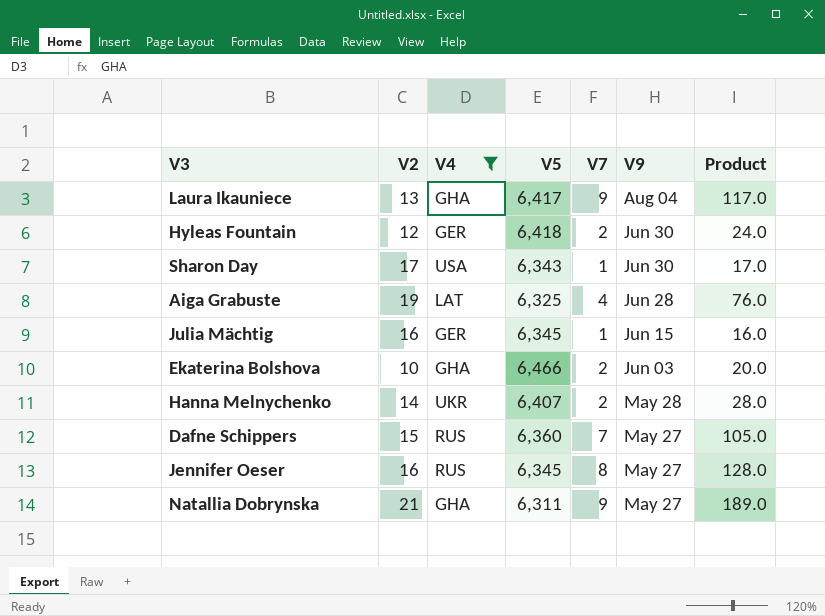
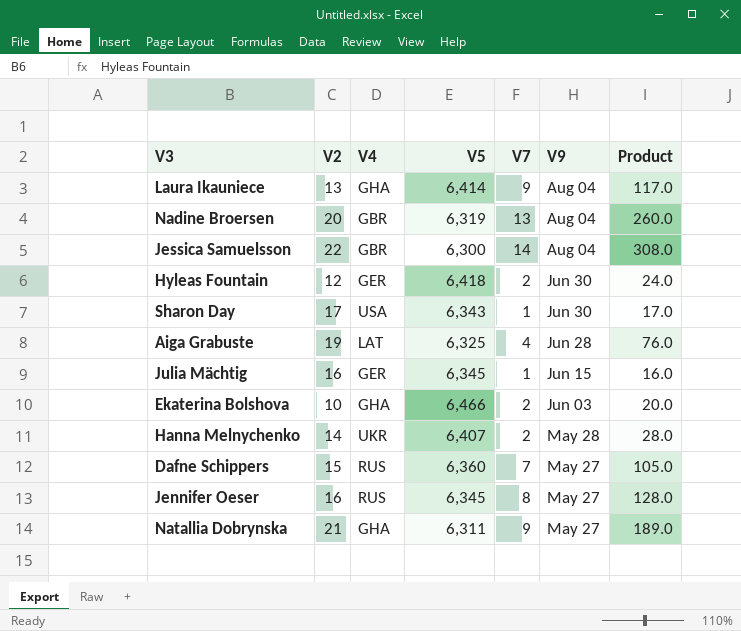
filter: V4 != GBR -> none
Laura Ikauniece | V5: 6,417 -> 6,414

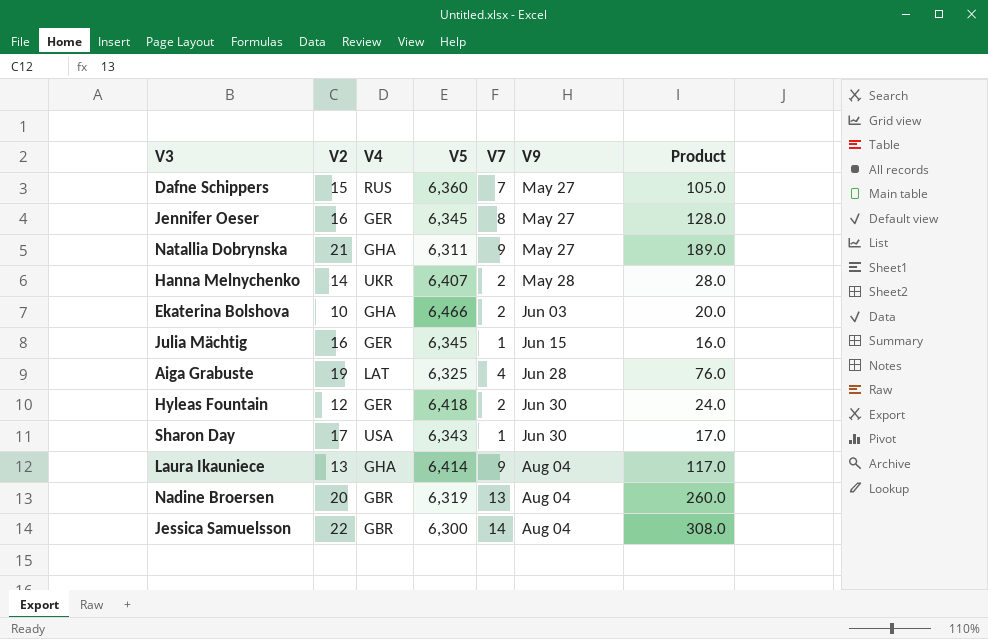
row order: V9 descending -> V9 ascending
Jennifer Oeser | V4: RUS -> GER

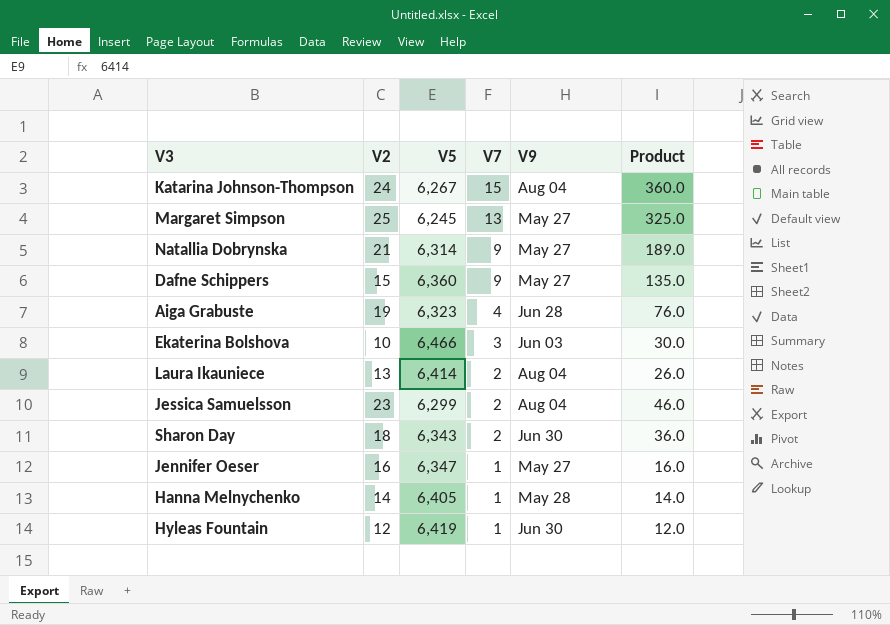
row order: V9 ascending -> V7 descending
column V4 | position: 3 -> none
row Julia Mächtig: 16 | GER | 6,345 | 1 | Jun 15 | 16.0 -> none
row Nadine Broersen: 20 | GBR | 6,319 | 13 | Aug 04 | 260.0 -> none
row Katarina Johnson-Thompson: none -> 24 | 6,267 | 15 | Aug 04 | 360.0
row Margaret Simpson: none -> 25 | 6,245 | 13 | May 27 | 325.0
Natallia Dobrynska | V5: 6,311 -> 6,314
Dafne Schippers | V7: 7 -> 9
Dafne Schippers | Product: 105.0 -> 135.0
Aiga Grabuste | V5: 6,325 -> 6,323
Ekaterina Bolshova | V7: 2 -> 3
Ekaterina Bolshova | Product: 20.0 -> 30.0
Laura Ikauniece | V7: 9 -> 2
Laura Ikauniece | Product: 117.0 -> 26.0
Jessica Samuelsson | V2: 22 -> 23
Jessica Samuelsson | V5: 6,300 -> 6,299
Jessica Samuelsson | V7: 14 -> 2
Jessica Samuelsson | Product: 308.0 -> 46.0
Sharon Day | V2: 17 -> 18
Sharon Day | V7: 1 -> 2
Sharon Day | Product: 17.0 -> 36.0
Jennifer Oeser | V5: 6,345 -> 6,347
Jennifer Oeser | V7: 8 -> 1
Jennifer Oeser | Product: 128.0 -> 16.0
Hanna Melnychenko | V5: 6,407 -> 6,405
Hanna Melnychenko | V7: 2 -> 1
Hanna Melnychenko | Product: 28.0 -> 14.0
Hyleas Fountain | V5: 6,418 -> 6,419
Hyleas Fountain | V7: 2 -> 1
Hyleas Fountain | Product: 24.0 -> 12.0

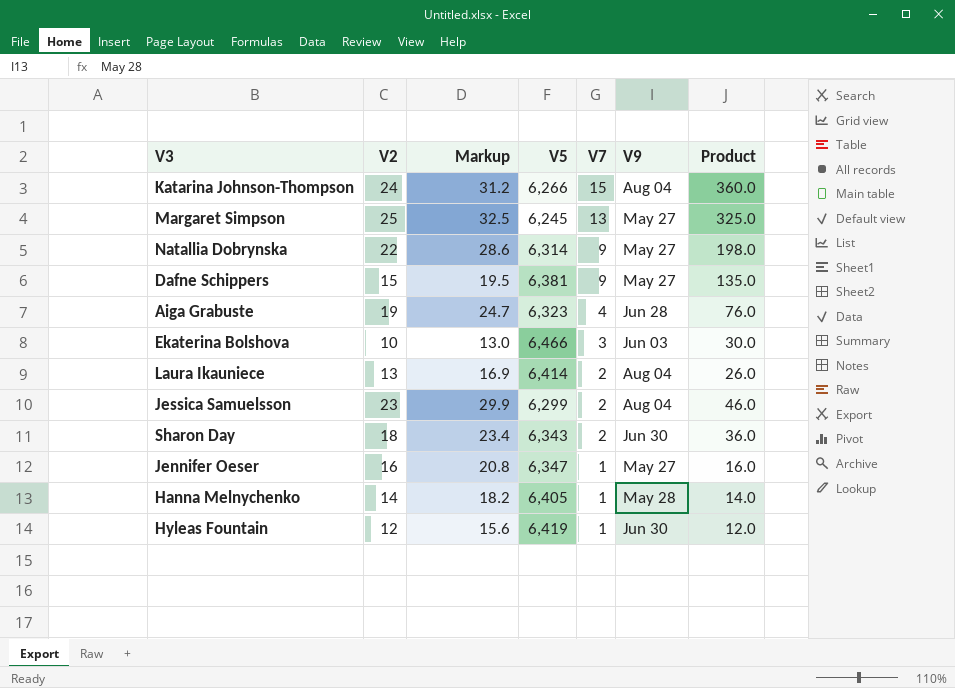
column Markup | formula: none -> [V2] * 1.3
Katarina Johnson-Thompson | V5: 6,267 -> 6,266
Natallia Dobrynska | V2: 21 -> 22
Natallia Dobrynska | Product: 189.0 -> 198.0
Dafne Schippers | V5: 6,360 -> 6,381

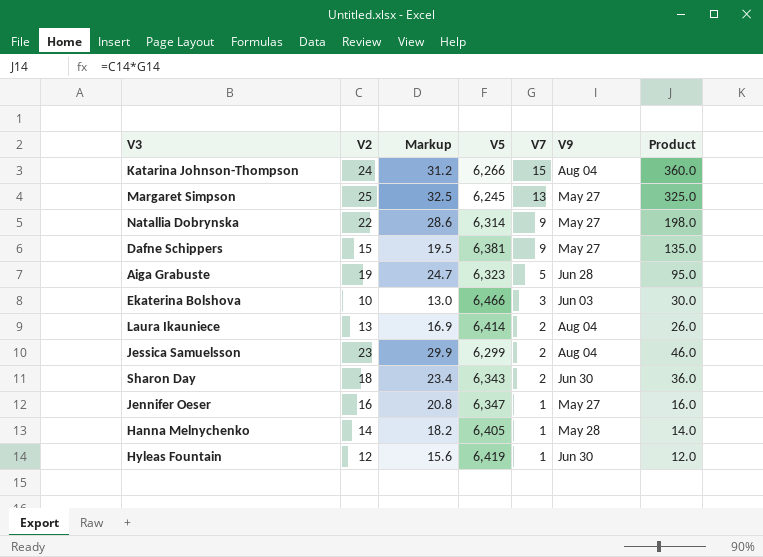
Aiga Grabuste | V7: 4 -> 5
Aiga Grabuste | Product: 76.0 -> 95.0

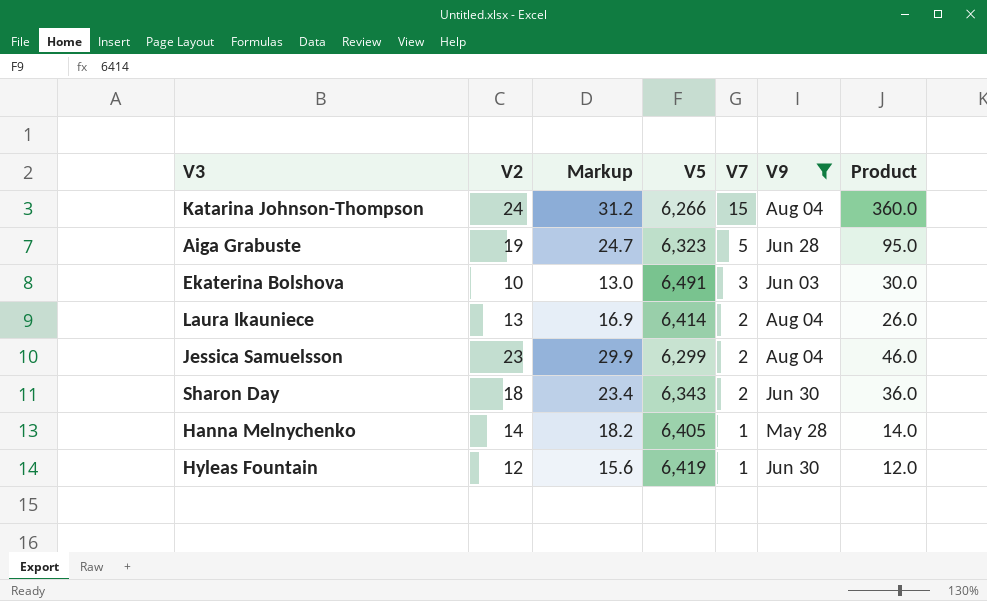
filter: none -> V9 != May 27
Ekaterina Bolshova | V5: 6,466 -> 6,491

